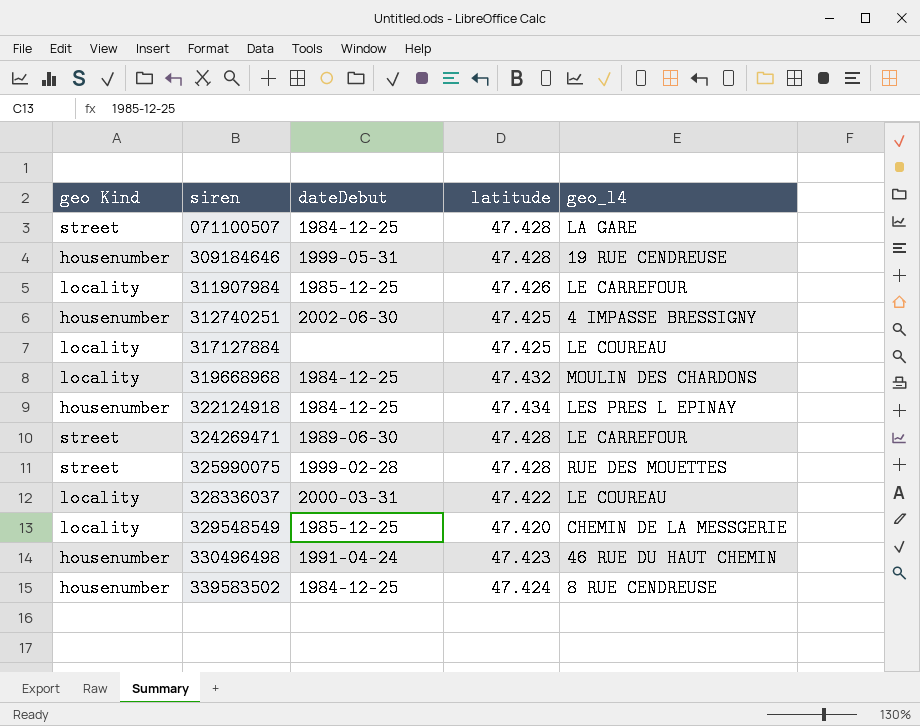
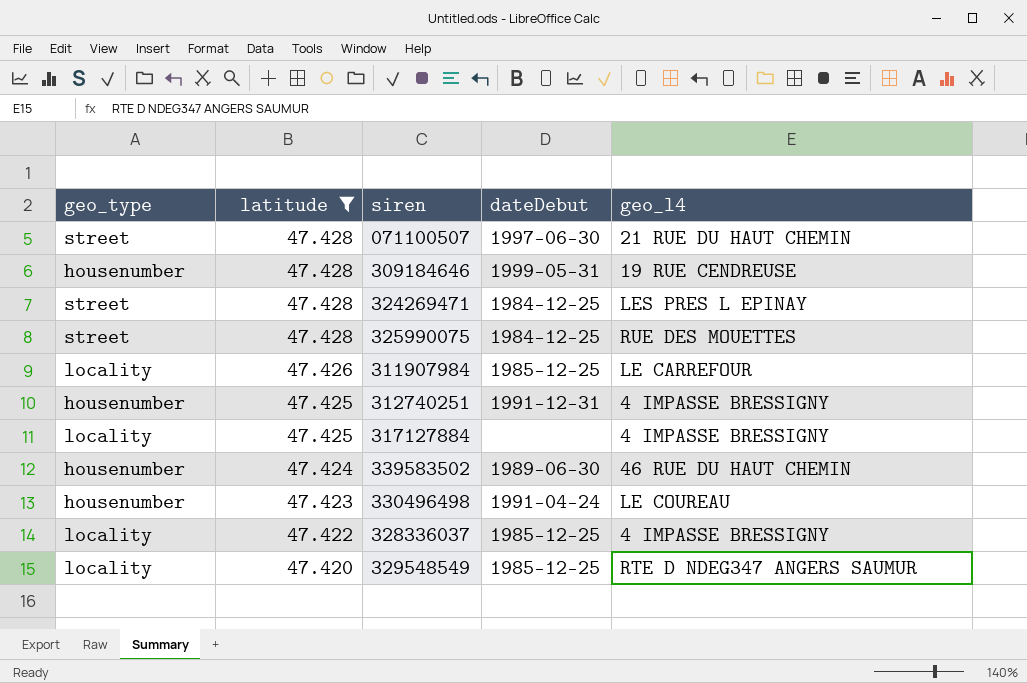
filter: none -> latitude <= 47.428
row order: siren ascending -> latitude descending
column name: geo Kind -> geo_type
column latitude | position: 4 -> 2
071100507 | dateDebut: 1984-12-25 -> 1997-06-30
071100507 | geo_l4: LA GARE -> 21 RUE DU HAUT CHEMIN
324269471 | dateDebut: 1989-06-30 -> 1984-12-25
324269471 | geo_l4: LE CARREFOUR -> LES PRES L EPINAY
325990075 | dateDebut: 1999-02-28 -> 1984-12-25
312740251 | dateDebut: 2002-06-30 -> 1991-12-31
317127884 | geo_l4: LE COUREAU -> 4 IMPASSE BRESSIGNY
339583502 | dateDebut: 1984-12-25 -> 1989-06-30
339583502 | geo_l4: 8 RUE CENDREUSE -> 46 RUE DU HAUT CHEMIN
330496498 | geo_l4: 46 RUE DU HAUT CHEMIN -> LE COUREAU
328336037 | dateDebut: 2000-03-31 -> 1985-12-25
328336037 | geo_l4: LE COUREAU -> 4 IMPASSE BRESSIGNY
329548549 | geo_l4: CHEMIN DE LA MESSGERIE -> RTE D NDEG347 ANGERS SAUMUR

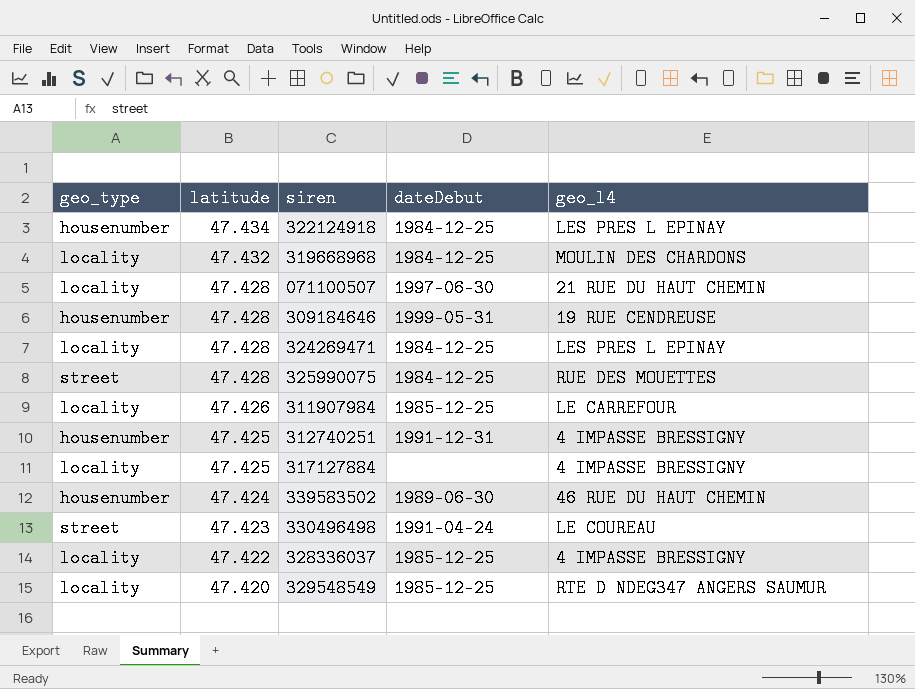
filter: latitude <= 47.428 -> none
071100507 | geo_type: street -> locality
324269471 | geo_type: street -> locality
330496498 | geo_type: housenumber -> street

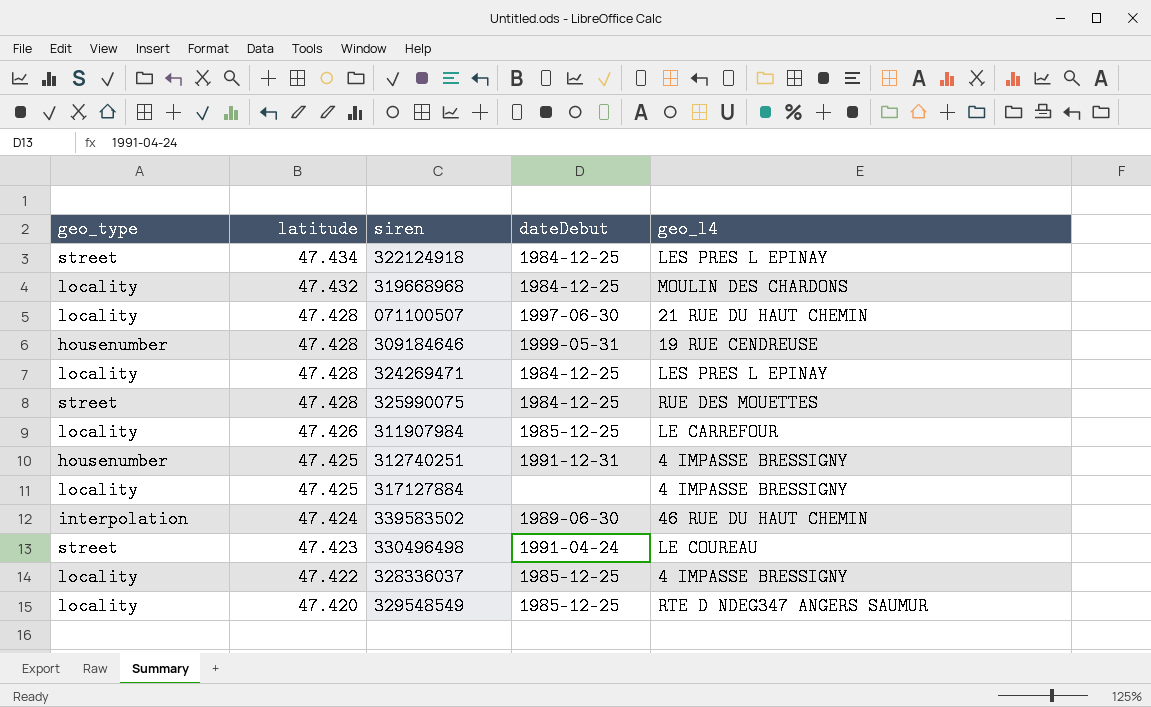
322124918 | geo_type: housenumber -> street
339583502 | geo_type: housenumber -> interpolation

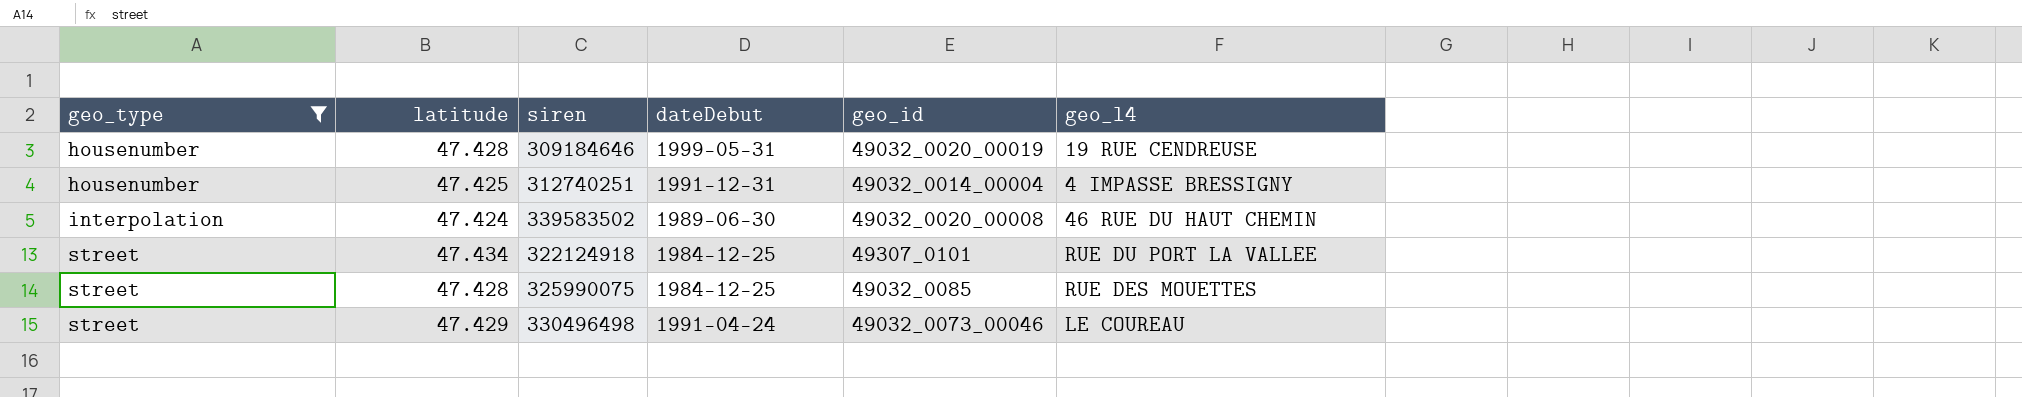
filter: none -> geo_type != locality
row order: latitude descending -> geo_type ascending
column geo_id | position: none -> 5
322124918 | geo_l4: LES PRES L EPINAY -> RUE DU PORT LA VALLEE
330496498 | latitude: 47.423 -> 47.429

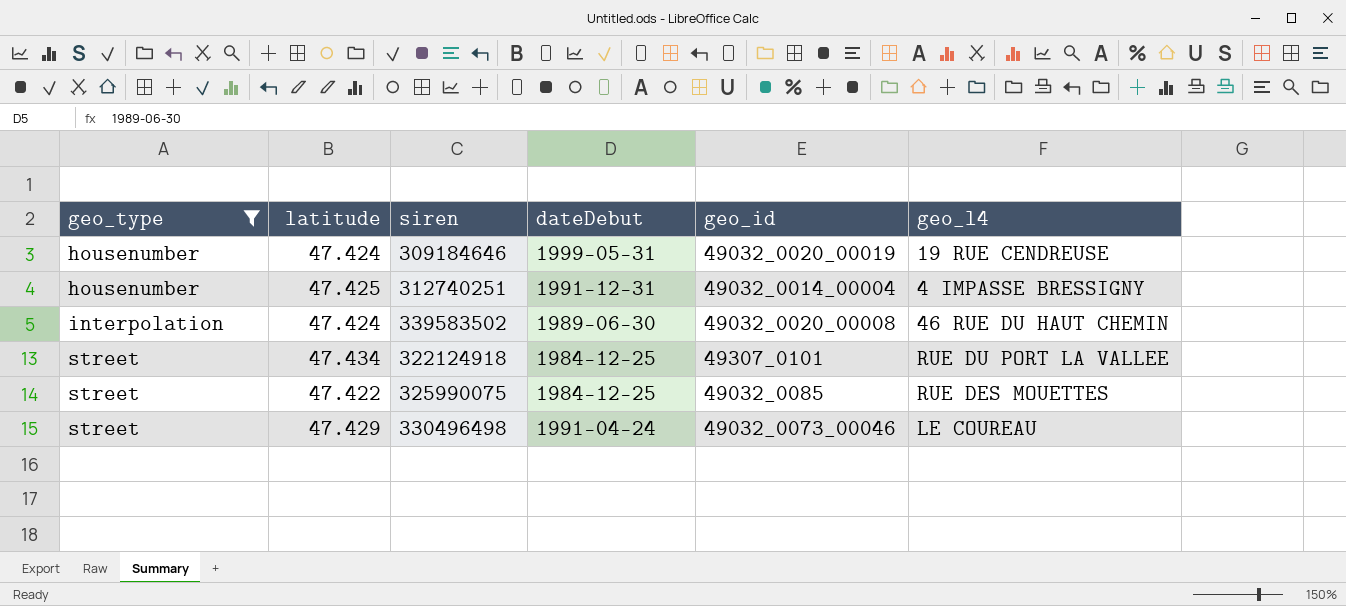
309184646 | latitude: 47.428 -> 47.424
325990075 | latitude: 47.428 -> 47.422

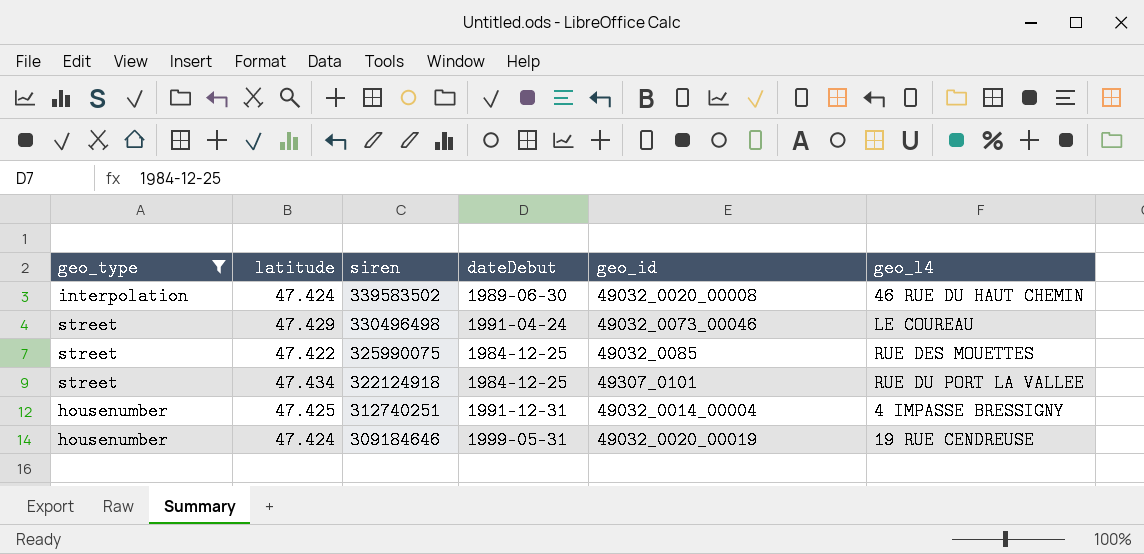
row order: geo_type ascending -> siren descending

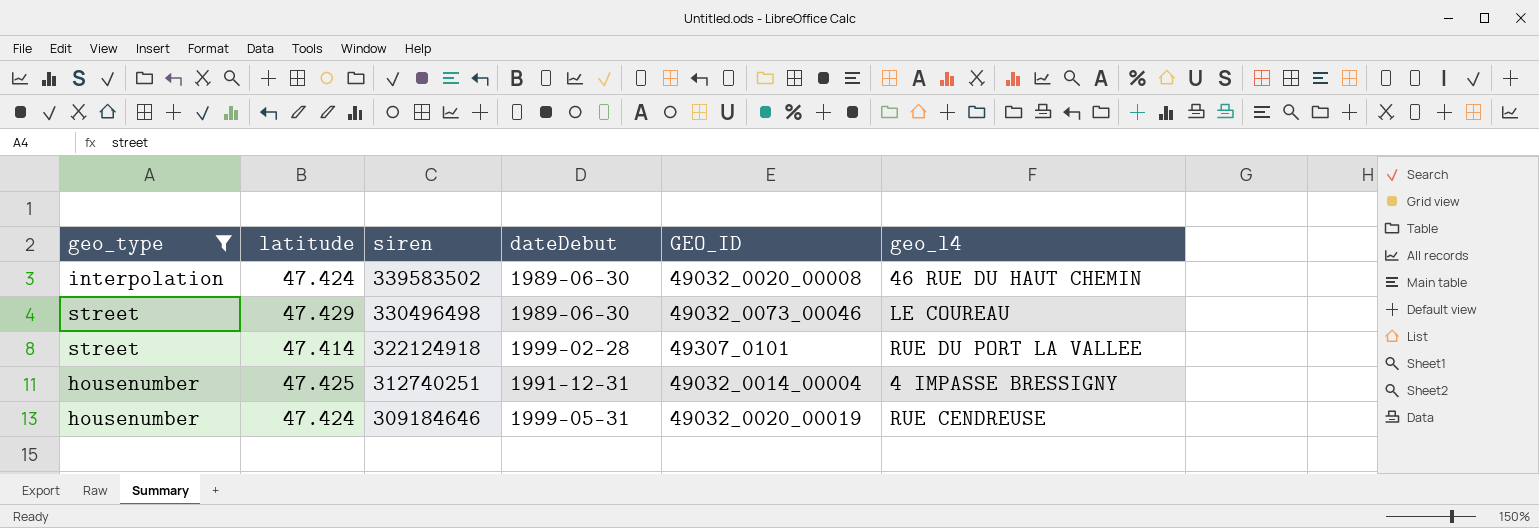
column name: geo_id -> GEO_ID
row 325990075: street | 47.422 | 1984-12-25 | 49032_0085 | RUE DES MOUETTES -> none
330496498 | dateDebut: 1991-04-24 -> 1989-06-30
322124918 | latitude: 47.434 -> 47.414
322124918 | dateDebut: 1984-12-25 -> 1999-02-28
309184646 | geo_l4: 19 RUE CENDREUSE -> RUE CENDREUSE

